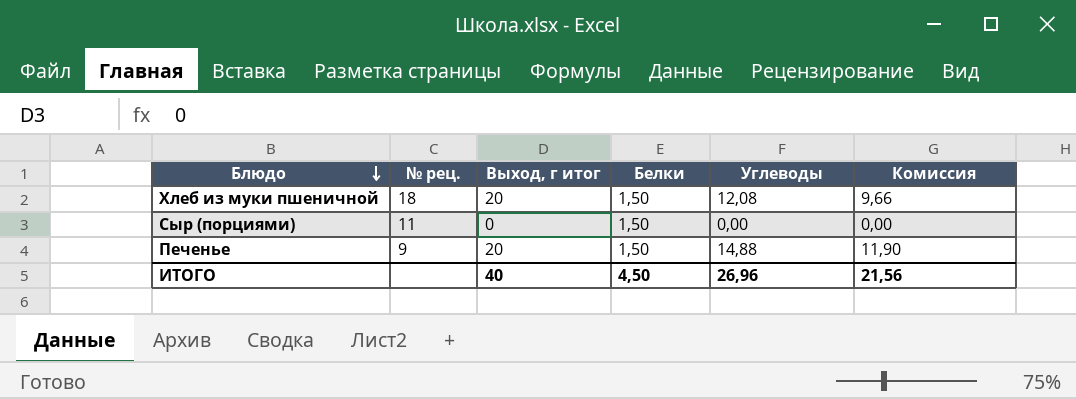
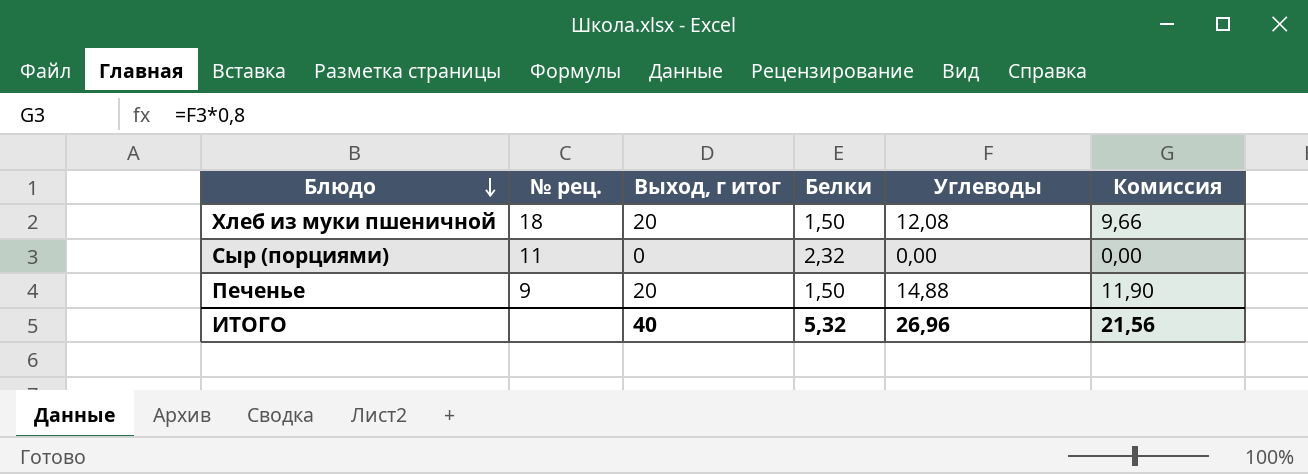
Сыр (порциями) | Белки: 1,50 -> 2,32
ИТОГО | Белки: 4,50 -> 5,32

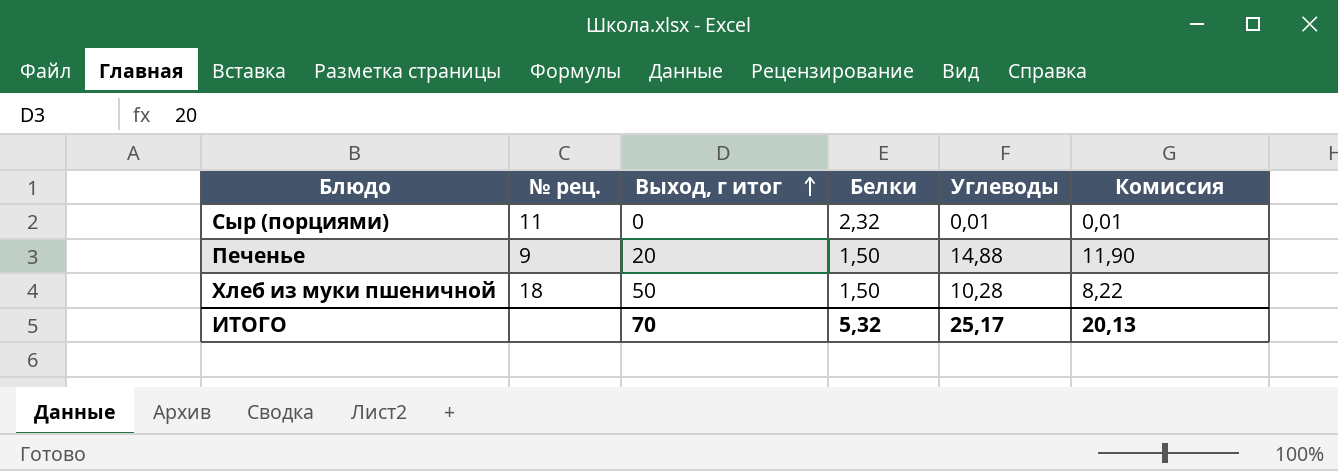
row order: Блюдо descending -> Выход, г итог ascending
Сыр (порциями) | Углеводы: 0,00 -> 0,01
Сыр (порциями) | Комиссия: 0,00 -> 0,01
Хлеб из муки пшеничной | Выход, г итог: 20 -> 50
Хлеб из муки пшеничной | Углеводы: 12,08 -> 10,28
Хлеб из муки пшеничной | Комиссия: 9,66 -> 8,22
ИТОГО | Выход, г итог: 40 -> 70
ИТОГО | Углеводы: 26,96 -> 25,17
ИТОГО | Комиссия: 21,56 -> 20,13

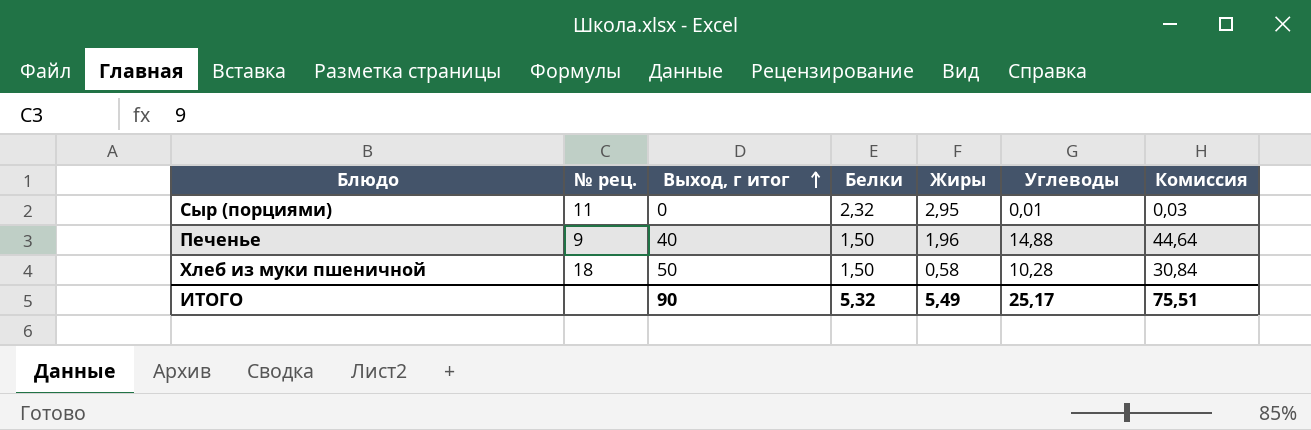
column Жиры | position: none -> 5
column Комиссия | formula: [Углеводы] * 0,8 -> [Углеводы] * 3
Печенье | Выход, г итог: 20 -> 40
ИТОГО | Выход, г итог: 70 -> 90
ИТОГО | Комиссия: 20,13 -> 75,51

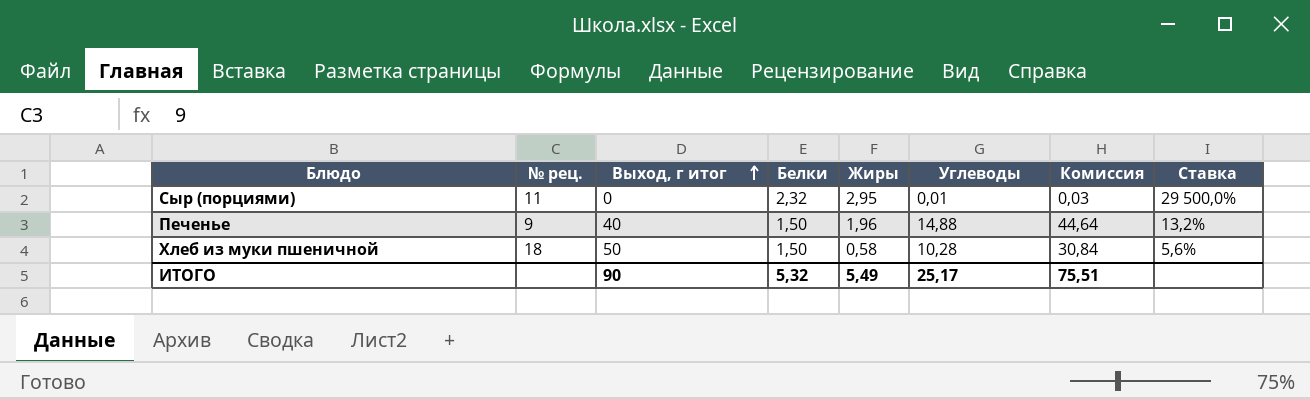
column Ставка | formula: none -> [Жиры] / [Углеводы]

